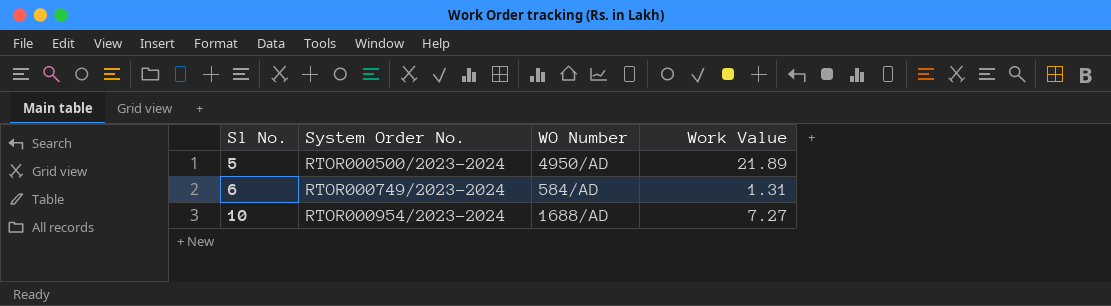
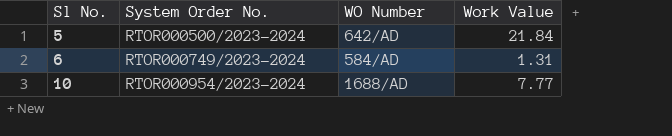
5 | WO Number: 4950/AD -> 642/AD
5 | Work Value: 21.89 -> 21.84
10 | Work Value: 7.27 -> 7.77

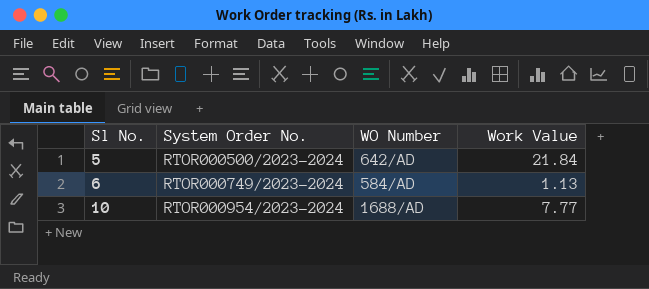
6 | Work Value: 1.31 -> 1.13

